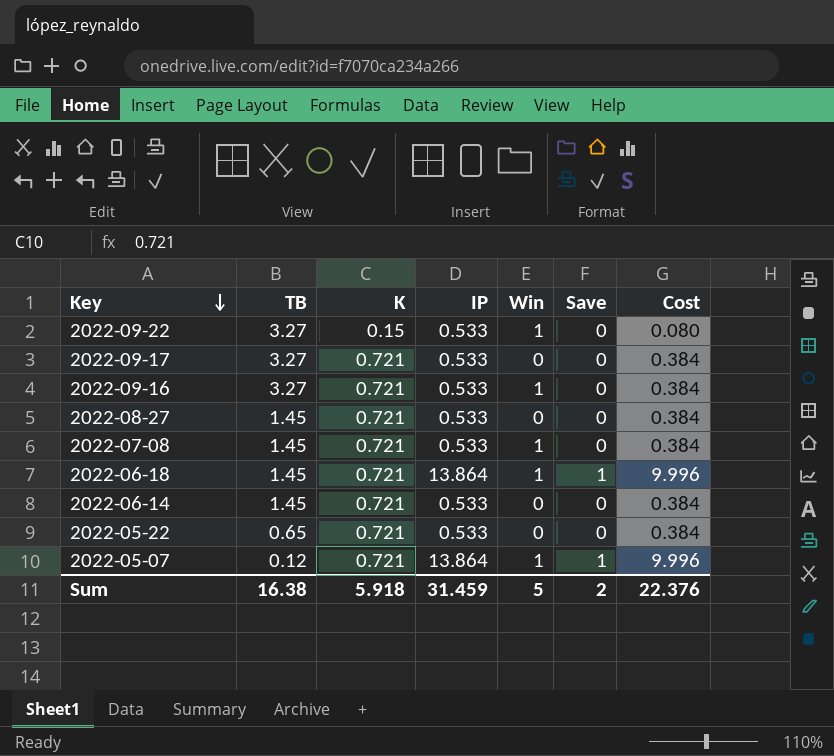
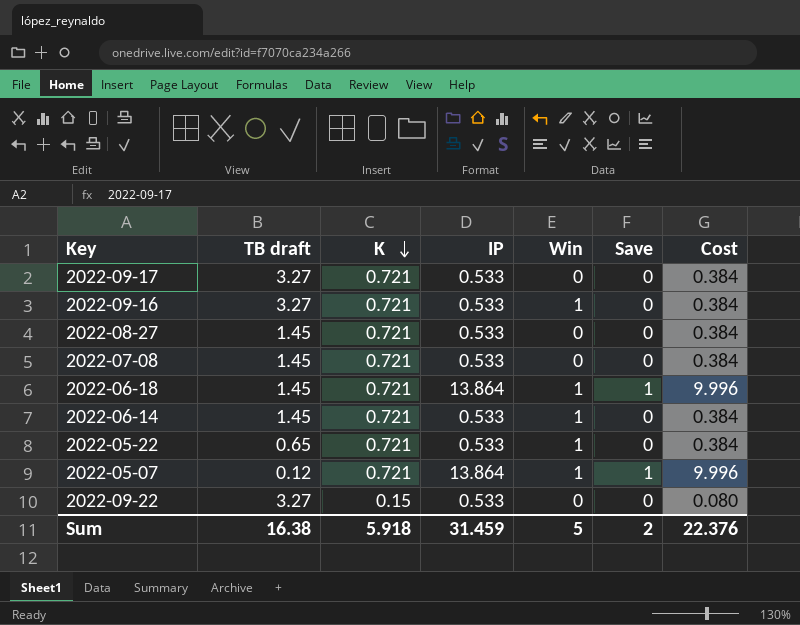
row order: Key descending -> K descending
column name: TB -> TB draft
2022-07-08 | Win: 1 -> 0
2022-06-14 | Win: 0 -> 1
2022-05-22 | Win: 0 -> 1
2022-09-22 | Win: 1 -> 0

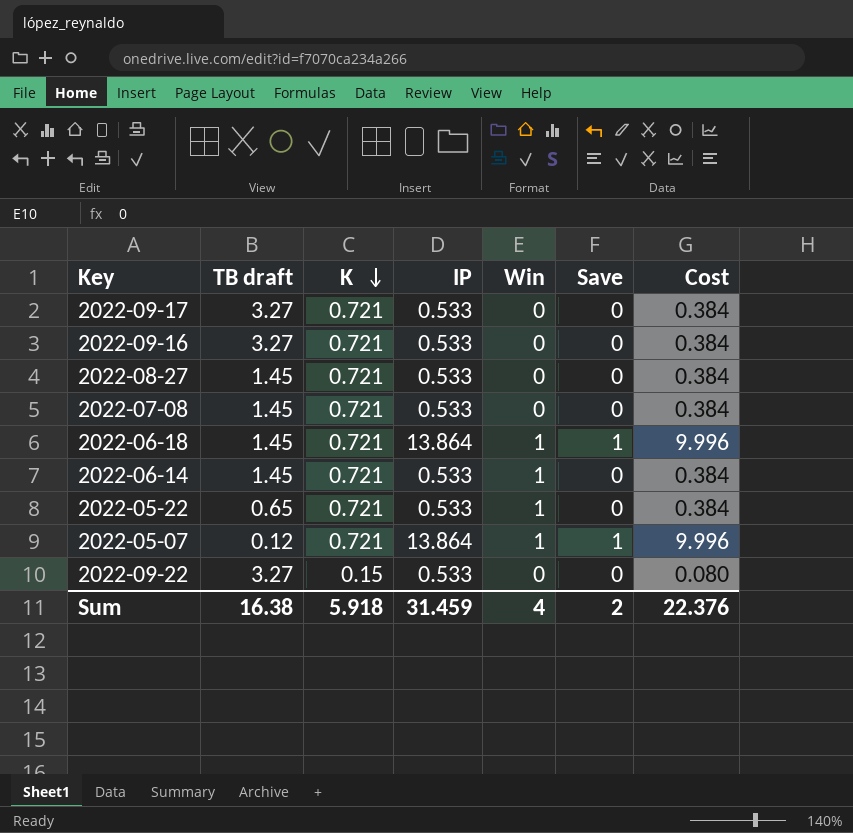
2022-09-16 | Win: 1 -> 0
Sum | Win: 5 -> 4

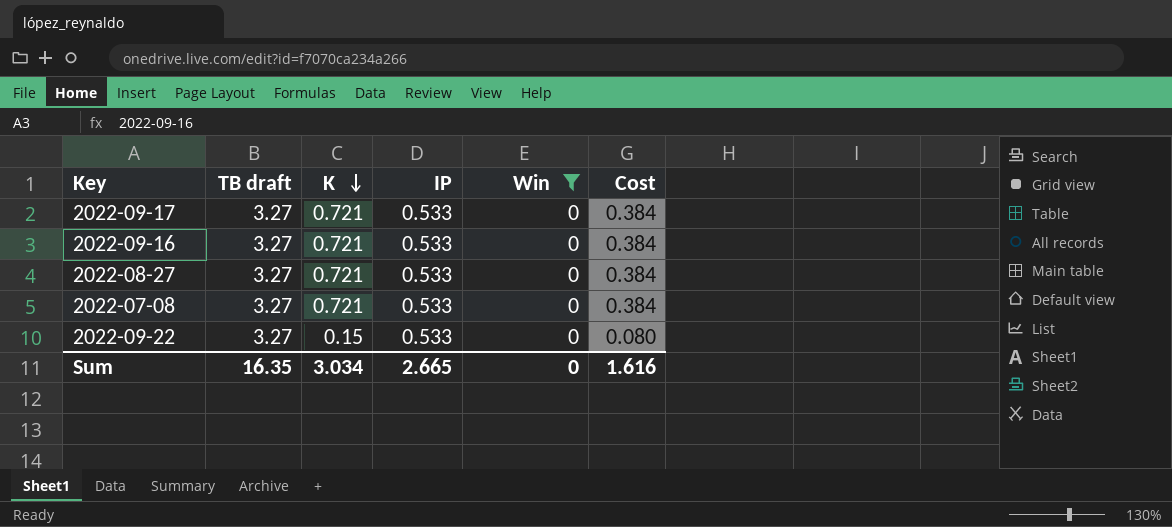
filter: none -> Win = 0
column Save | position: 6 -> none
2022-08-27 | TB draft: 1.45 -> 3.27
2022-07-08 | TB draft: 1.45 -> 3.27
Sum | TB draft: 16.38 -> 16.35
Sum | K: 5.918 -> 3.034
Sum | IP: 31.459 -> 2.665
Sum | Win: 4 -> 0
Sum | Cost: 22.376 -> 1.616

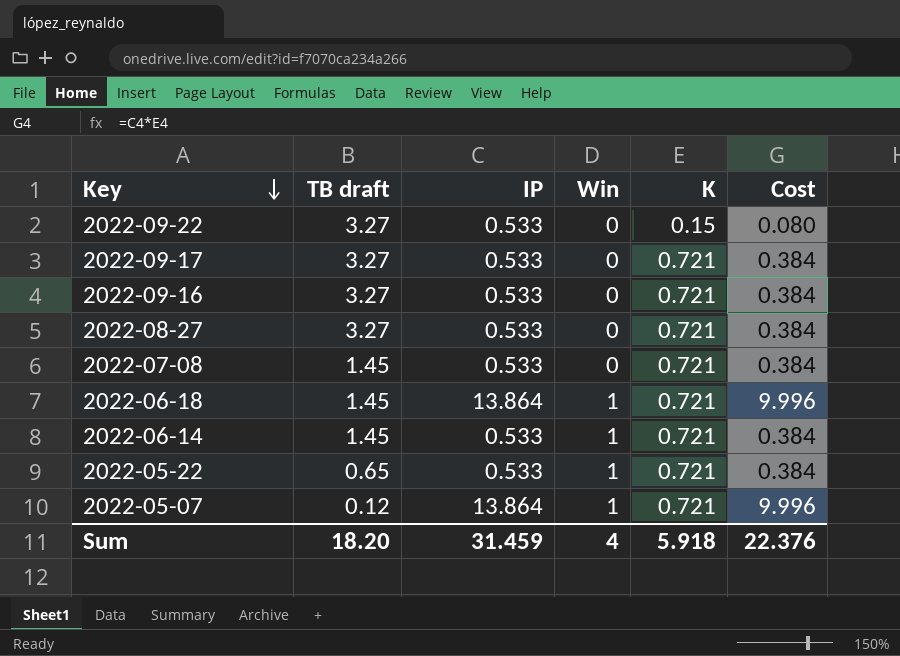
filter: Win = 0 -> none
row order: K descending -> Key descending
column K | position: 3 -> 5
2022-07-08 | TB draft: 3.27 -> 1.45
Sum | TB draft: 16.35 -> 18.20
Sum | IP: 2.665 -> 31.459
Sum | Win: 0 -> 4
Sum | K: 3.034 -> 5.918
Sum | Cost: 1.616 -> 22.376

